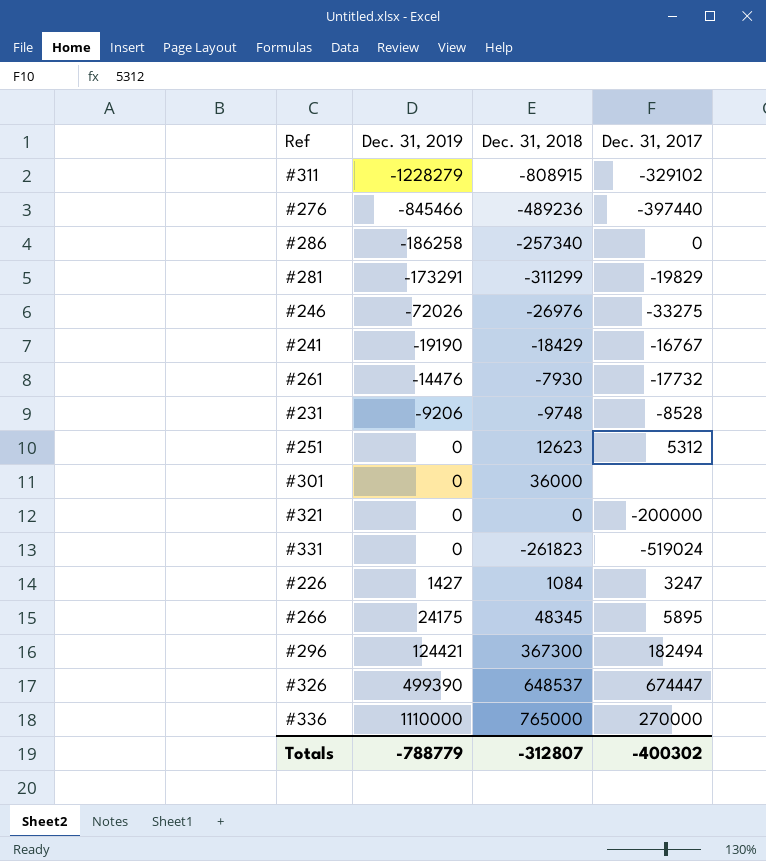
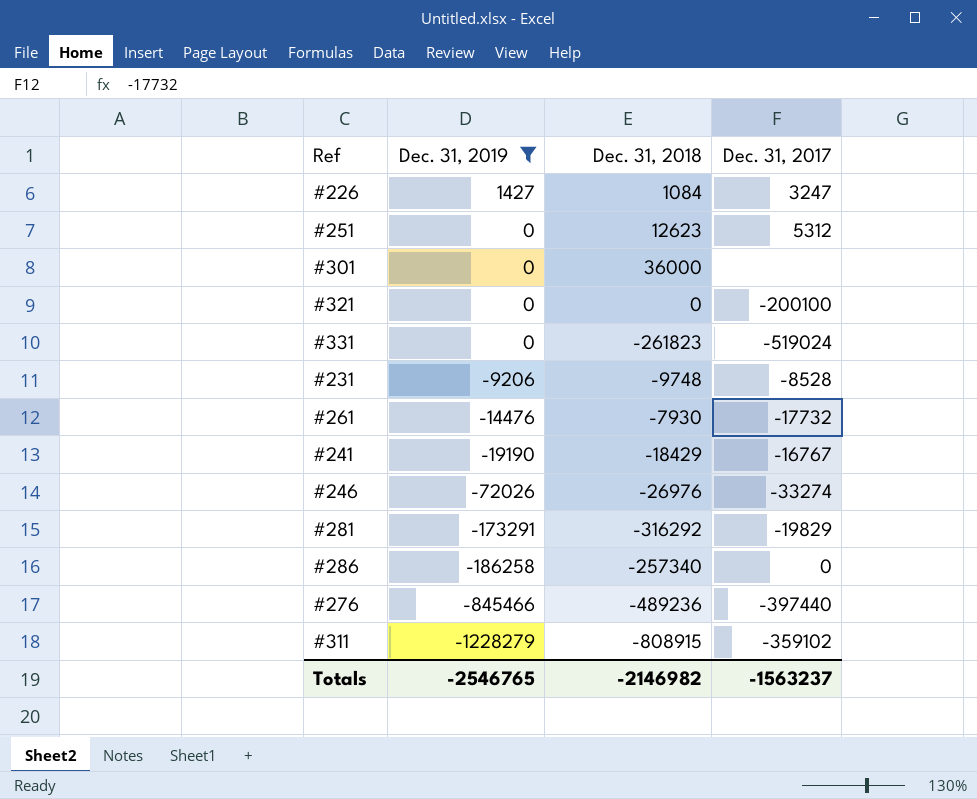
filter: none -> Dec. 31, 2019 <= 1427
row order: Dec. 31, 2019 ascending -> Dec. 31, 2019 descending
#321 | Dec. 31, 2017: -200000 -> -200100
#246 | Dec. 31, 2017: -33275 -> -33274
#281 | Dec. 31, 2018: -311299 -> -316292
#311 | Dec. 31, 2017: -329102 -> -359102
Totals | Dec. 31, 2019: -788779 -> -2546765
Totals | Dec. 31, 2018: -312807 -> -2146982
Totals | Dec. 31, 2017: -400302 -> -1563237

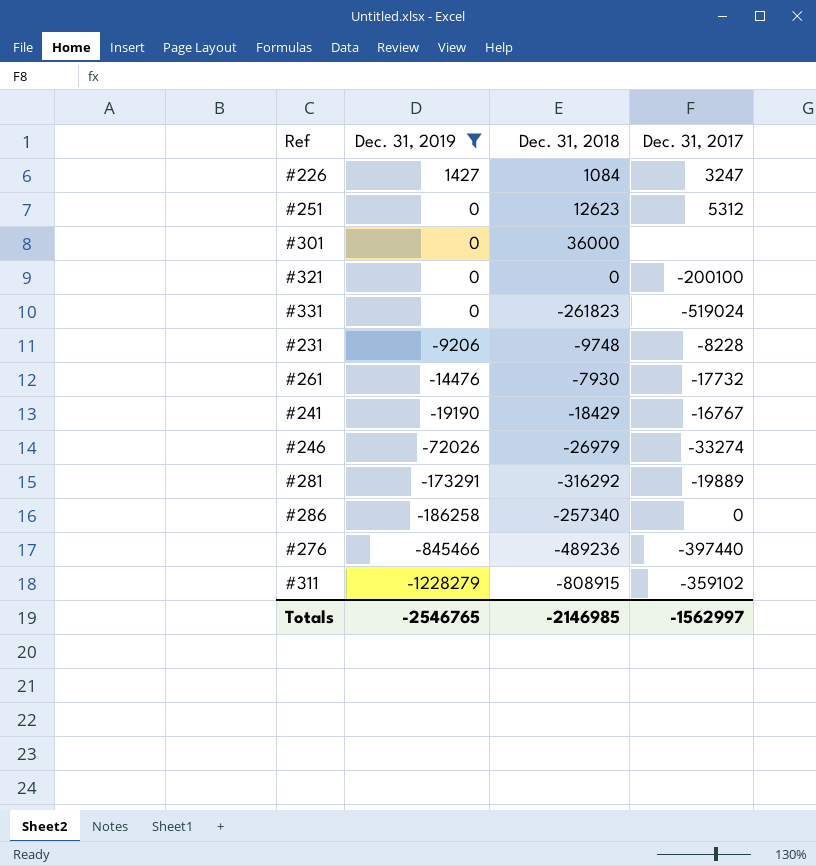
#231 | Dec. 31, 2017: -8528 -> -8228
#246 | Dec. 31, 2018: -26976 -> -26979
#281 | Dec. 31, 2017: -19829 -> -19889
Totals | Dec. 31, 2018: -2146982 -> -2146985
Totals | Dec. 31, 2017: -1563237 -> -1562997

